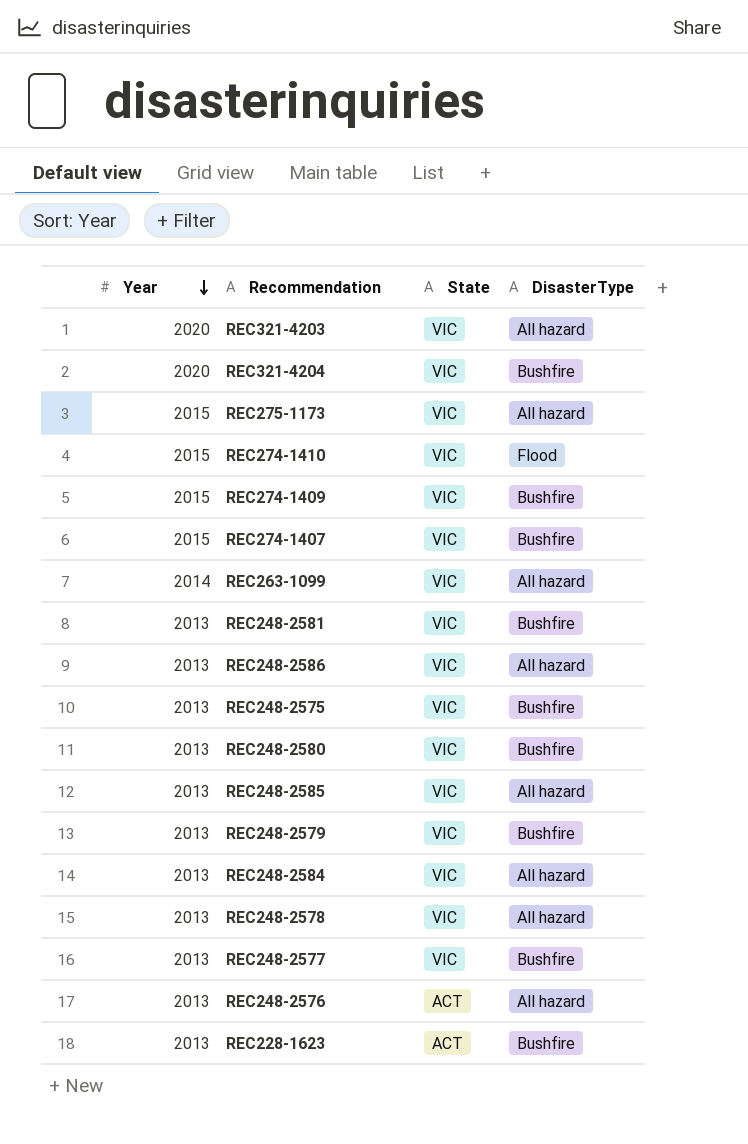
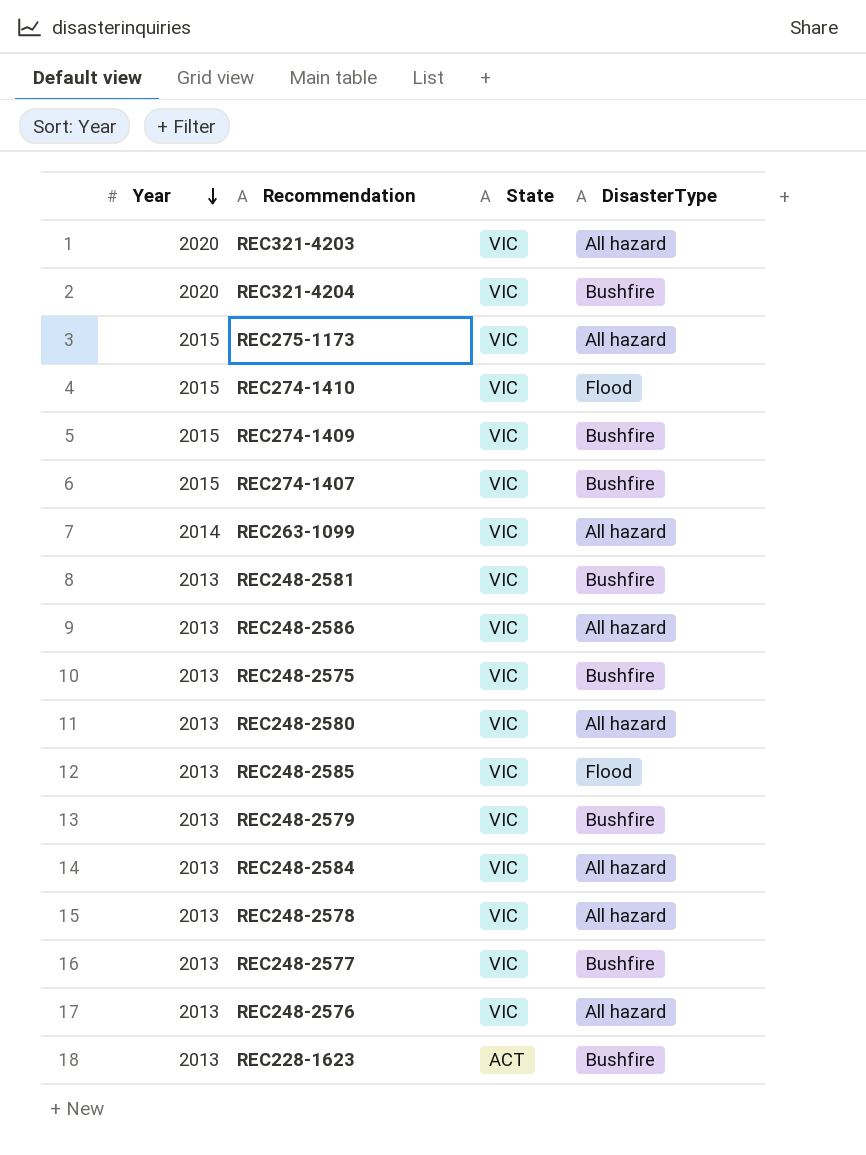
REC248-2580 | DisasterType: Bushfire -> All hazard
REC248-2585 | DisasterType: All hazard -> Flood
REC248-2576 | State: ACT -> VIC

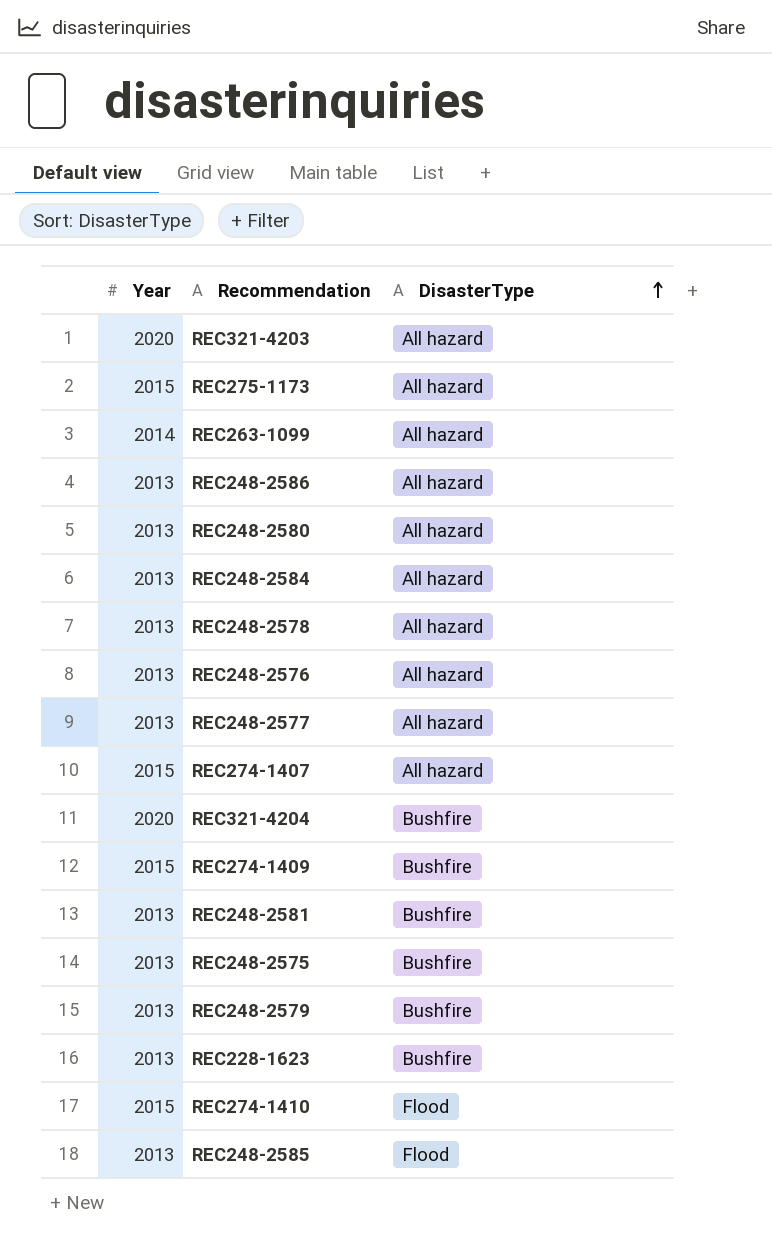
row order: Year descending -> DisasterType ascending
column State | position: 3 -> none
REC248-2577 | DisasterType: Bushfire -> All hazard
REC274-1407 | DisasterType: Bushfire -> All hazard

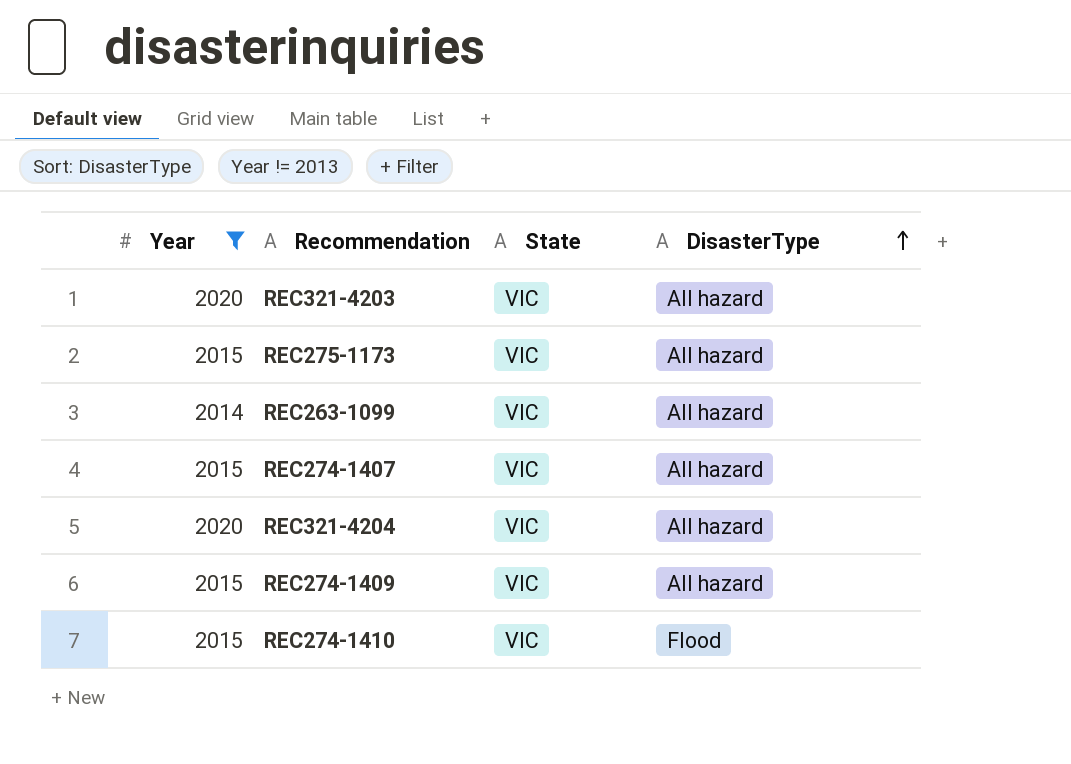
filter: none -> Year != 2013
column State | position: none -> 3
REC321-4204 | DisasterType: Bushfire -> All hazard
REC274-1409 | DisasterType: Bushfire -> All hazard

